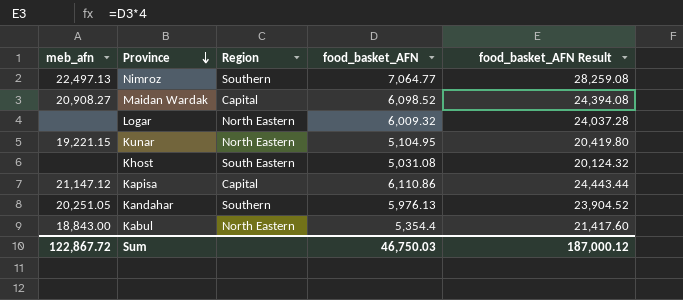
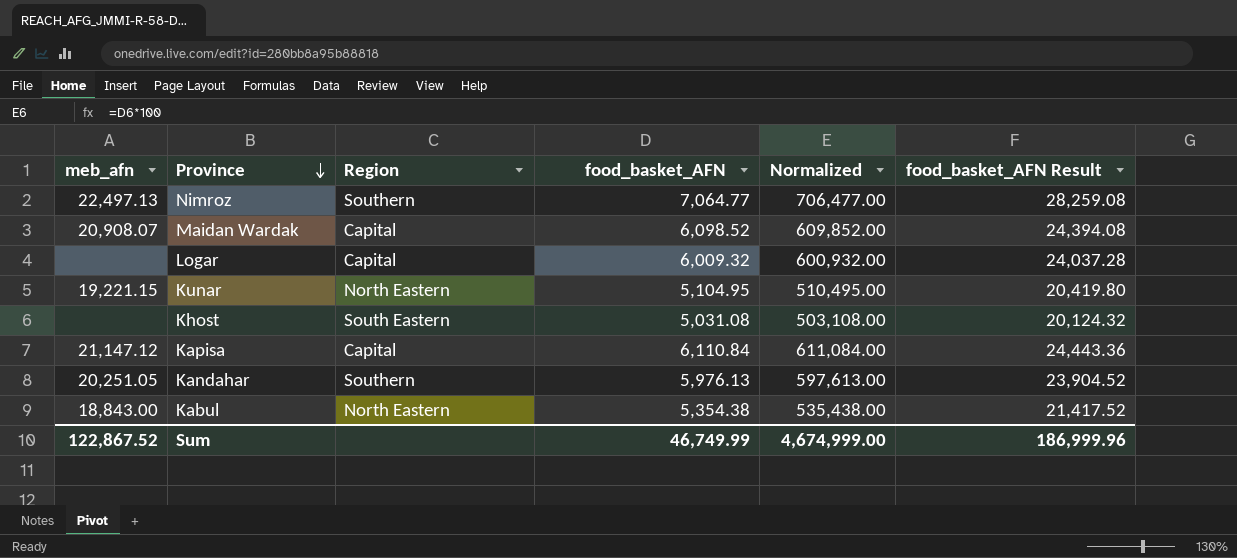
column Normalized | formula: none -> [food_basket_AFN] * 100
Maidan Wardak | meb_afn: 20,908.27 -> 20,908.07
Logar | Region: North Eastern -> Capital
Kapisa | food_basket_AFN: 6,110.86 -> 6,110.84
Kapisa | food_basket_AFN Result: 24,443.44 -> 24,443.36
Kabul | food_basket_AFN: 5,354.4 -> 5,354.38
Kabul | food_basket_AFN Result: 21,417.60 -> 21,417.52
Sum | meb_afn: 122,867.72 -> 122,867.52
Sum | food_basket_AFN: 46,750.03 -> 46,749.99
Sum | food_basket_AFN Result: 187,000.12 -> 186,999.96

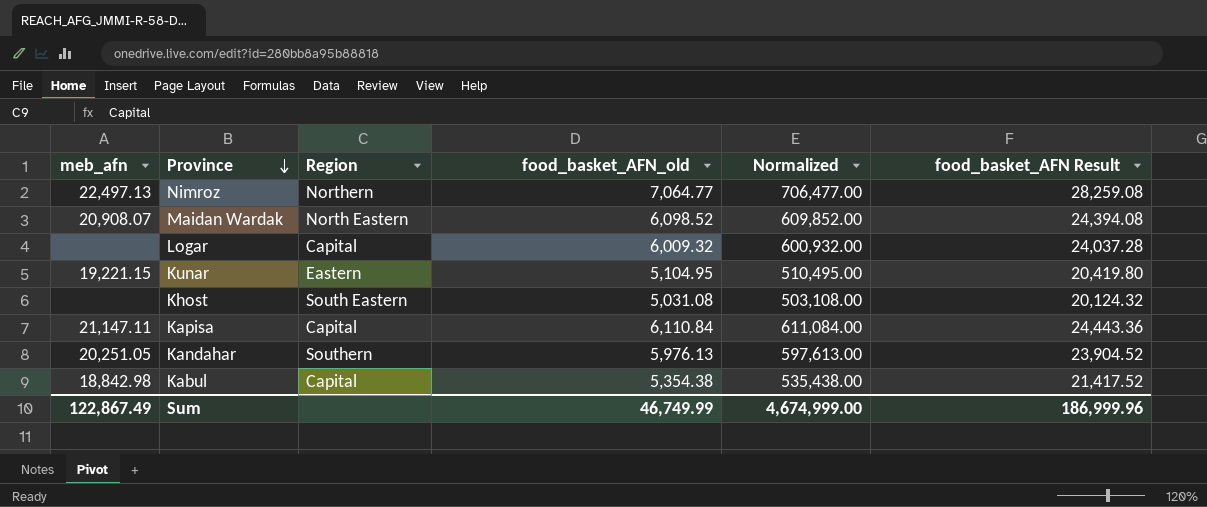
column name: food_basket_AFN -> food_basket_AFN_old
Nimroz | Region: Southern -> Northern
Maidan Wardak | Region: Capital -> North Eastern
Kunar | Region: North Eastern -> Eastern
Kapisa | meb_afn: 21,147.12 -> 21,147.11
Kabul | meb_afn: 18,843.00 -> 18,842.98
Kabul | Region: North Eastern -> Capital
Sum | meb_afn: 122,867.52 -> 122,867.49

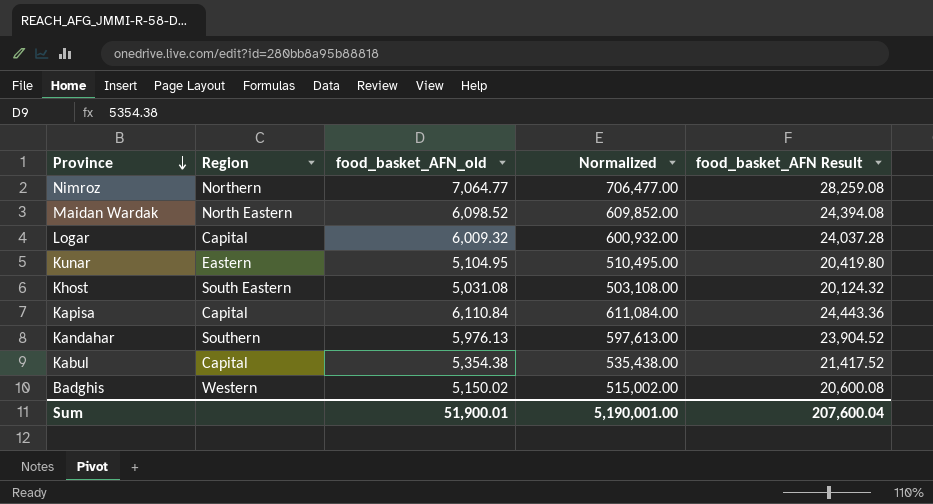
column meb_afn | position: 1 -> none
row Badghis: none -> Western | 5,150.02 | 515,002.00 | 20,600.08
Sum | food_basket_AFN_old: 46,749.99 -> 51,900.01
Sum | Normalized: 4,674,999.00 -> 5,190,001.00
Sum | food_basket_AFN Result: 186,999.96 -> 207,600.04

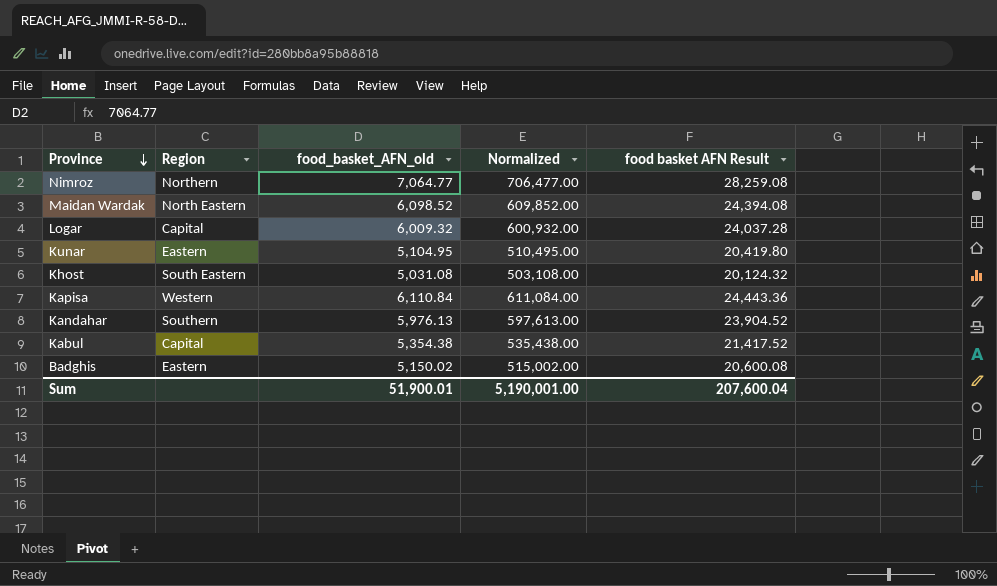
column name: food_basket_AFN Result -> food basket AFN Result
Kapisa | Region: Capital -> Western
Badghis | Region: Western -> Eastern

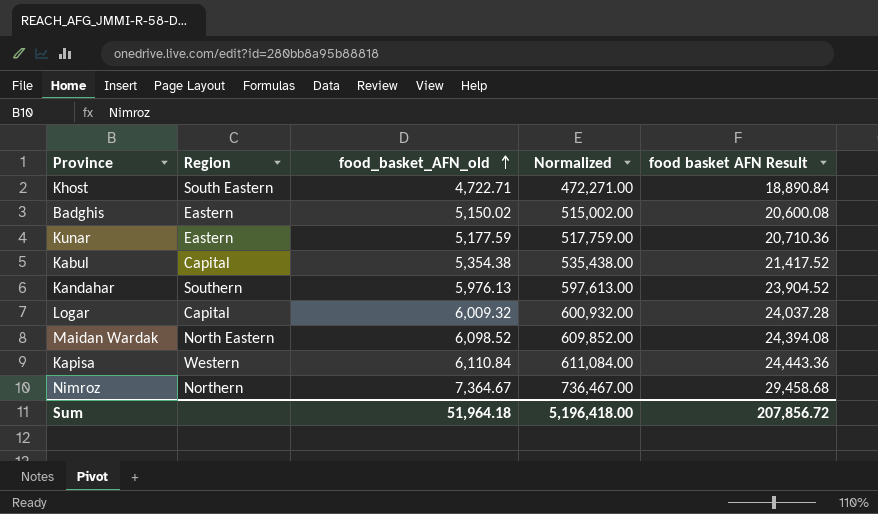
row order: Province descending -> food_basket_AFN_old ascending
Khost | food_basket_AFN_old: 5,031.08 -> 4,722.71
Khost | Normalized: 503,108.00 -> 472,271.00
Khost | food basket AFN Result: 20,124.32 -> 18,890.84
Kunar | food_basket_AFN_old: 5,104.95 -> 5,177.59
Kunar | Normalized: 510,495.00 -> 517,759.00
Kunar | food basket AFN Result: 20,419.80 -> 20,710.36
Nimroz | food_basket_AFN_old: 7,064.77 -> 7,364.67
Nimroz | Normalized: 706,477.00 -> 736,467.00
Nimroz | food basket AFN Result: 28,259.08 -> 29,458.68
Sum | food_basket_AFN_old: 51,900.01 -> 51,964.18
Sum | Normalized: 5,190,001.00 -> 5,196,418.00
Sum | food basket AFN Result: 207,600.04 -> 207,856.72

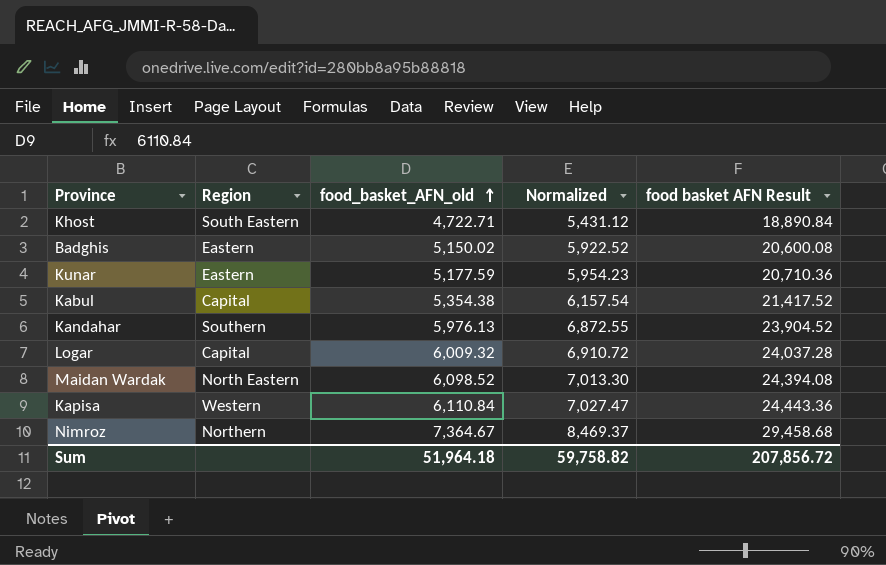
column Normalized | formula: [food_basket_AFN_old] * 100 -> [food_basket_AFN_old] * 1.15
Sum | Normalized: 5,196,418.00 -> 59,758.82

